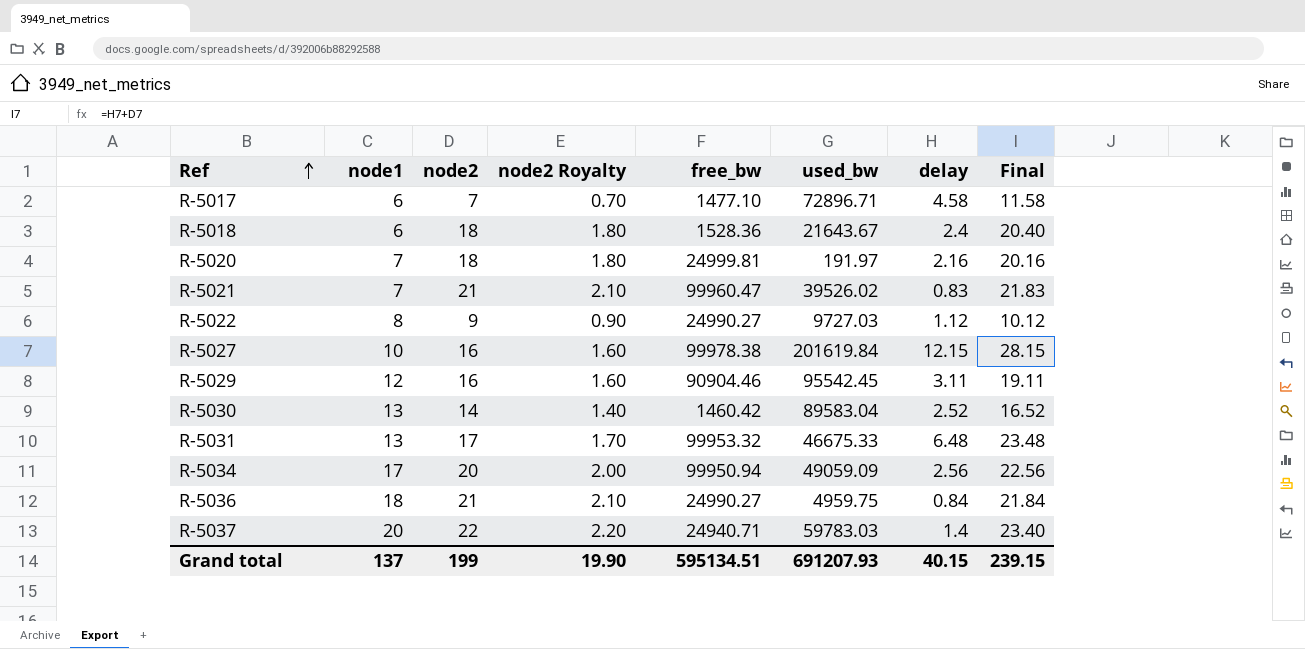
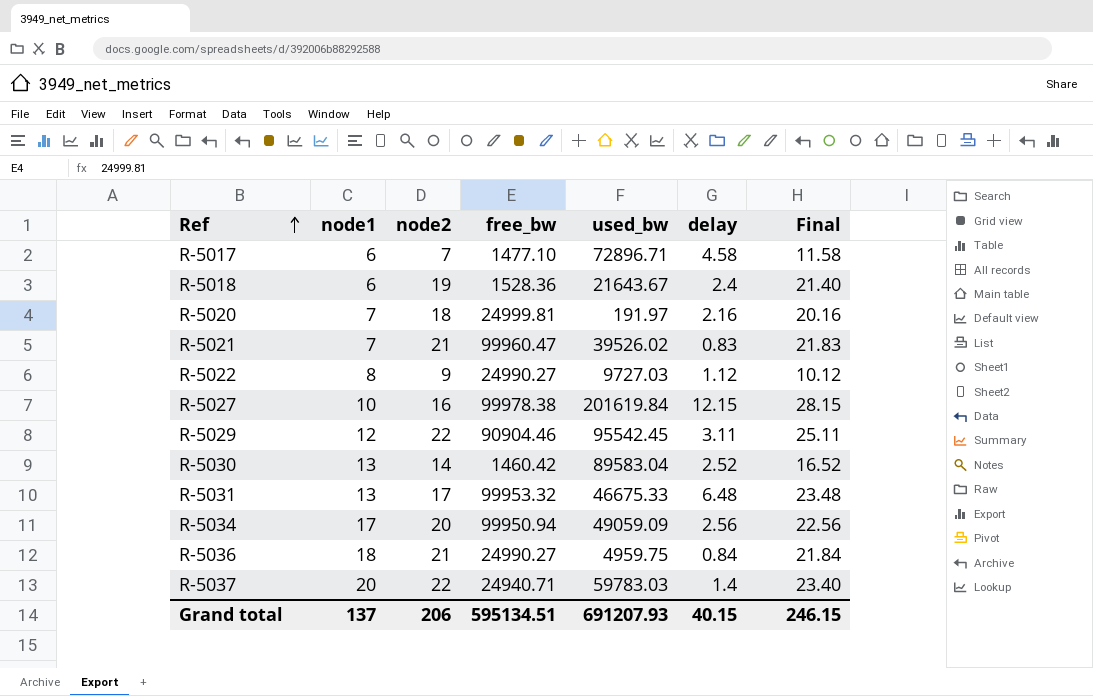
column node2 Royalty | formula: [node2] * 0.1 -> none
R-5018 | node2: 18 -> 19
R-5018 | Final: 20.40 -> 21.40
R-5029 | node2: 16 -> 22
R-5029 | Final: 19.11 -> 25.11
Grand total | node2: 199 -> 206
Grand total | Final: 239.15 -> 246.15

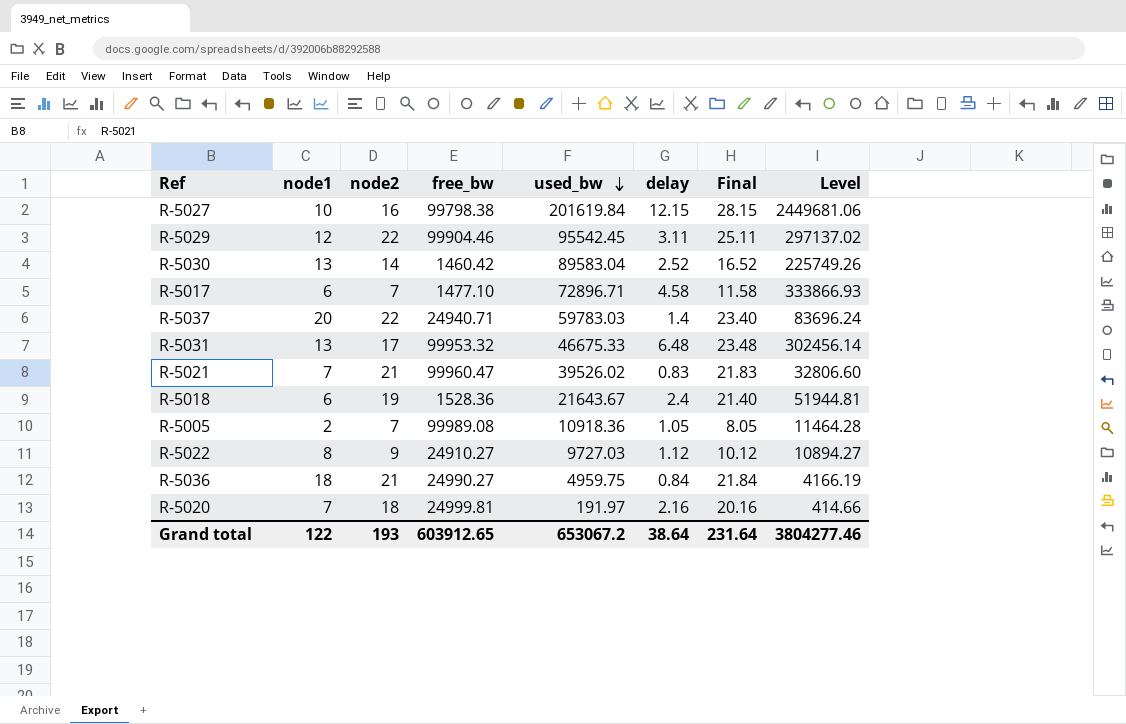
row order: Ref ascending -> used_bw descending
column Level | formula: none -> [used_bw] * [delay]
row R-5034: 17 | 20 | 99950.94 | 49059.09 | 2.56 | 22.56 -> none
R-5027 | free_bw: 99978.38 -> 99798.38
R-5029 | free_bw: 90904.46 -> 99904.46
row R-5005: none -> 2 | 7 | 99989.08 | 10918.36 | 1.05 | 8.05 | 11464.28
R-5022 | free_bw: 24990.27 -> 24910.27
Grand total | node1: 137 -> 122
Grand total | node2: 206 -> 193
Grand total | free_bw: 595134.51 -> 603912.65
Grand total | used_bw: 691207.93 -> 653067.2
Grand total | delay: 40.15 -> 38.64
Grand total | Final: 246.15 -> 231.64

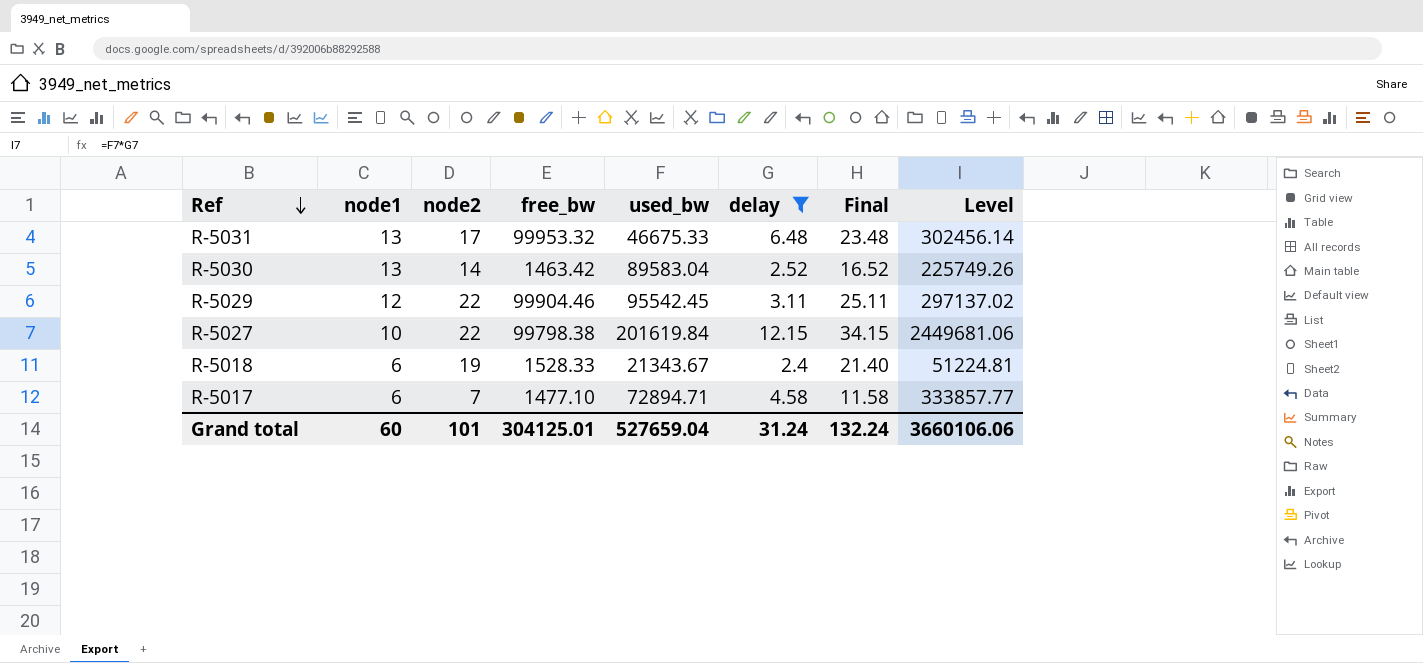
filter: none -> delay >= 2.4
row order: used_bw descending -> Ref descending
R-5030 | free_bw: 1460.42 -> 1463.42
R-5027 | node2: 16 -> 22
R-5027 | Final: 28.15 -> 34.15
R-5018 | free_bw: 1528.36 -> 1528.33
R-5018 | used_bw: 21643.67 -> 21343.67
R-5018 | Level: 51944.81 -> 51224.81
R-5017 | used_bw: 72896.71 -> 72894.71
R-5017 | Level: 333866.93 -> 333857.77
Grand total | node1: 122 -> 60
Grand total | node2: 193 -> 101
Grand total | free_bw: 603912.65 -> 304125.01
Grand total | used_bw: 653067.2 -> 527659.04
Grand total | delay: 38.64 -> 31.24
Grand total | Final: 231.64 -> 132.24
Grand total | Level: 3804277.46 -> 3660106.06

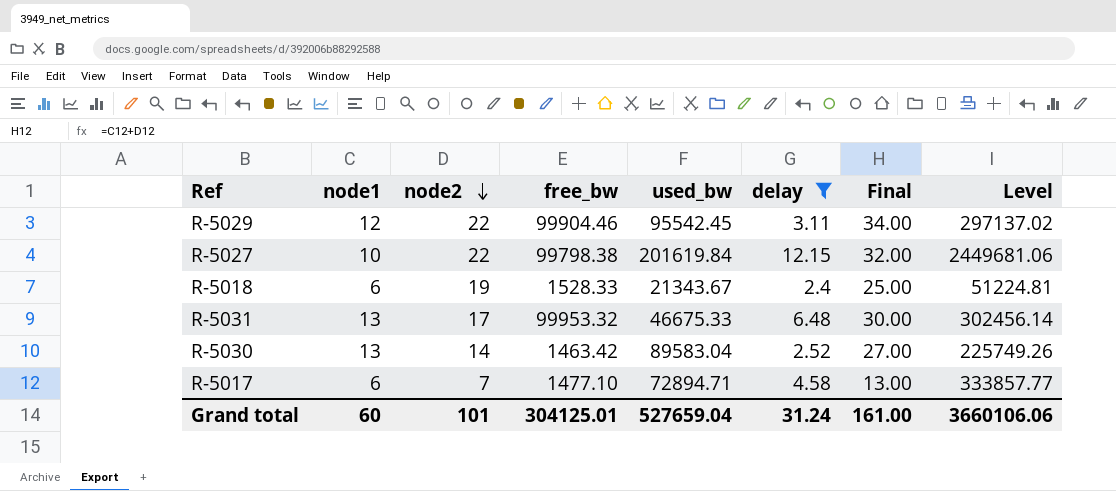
row order: Ref descending -> node2 descending
column Final | formula: [node2] + [delay] -> [node1] + [node2]
Grand total | Final: 132.24 -> 161.00

